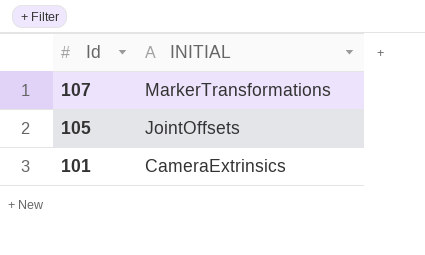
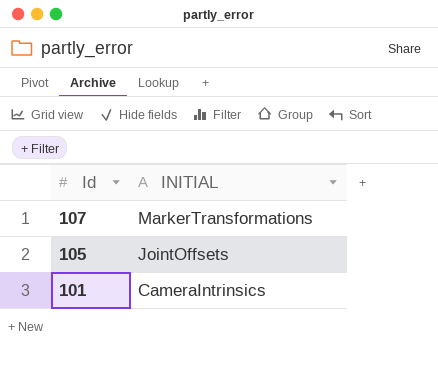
101 | INITIAL: CameraExtrinsics -> CameraIntrinsics

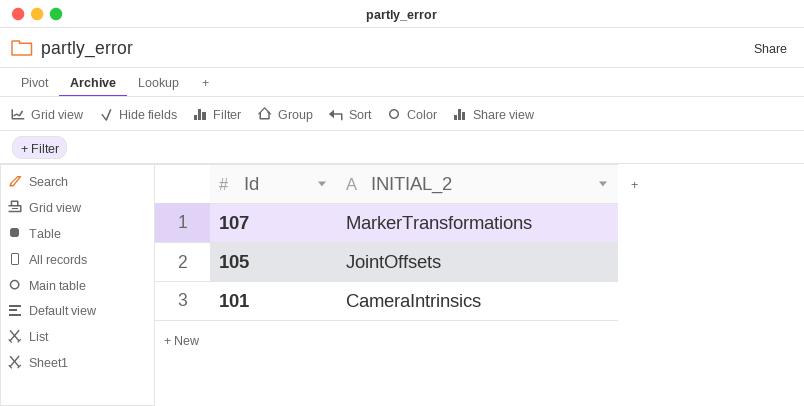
column name: INITIAL -> INITIAL_2

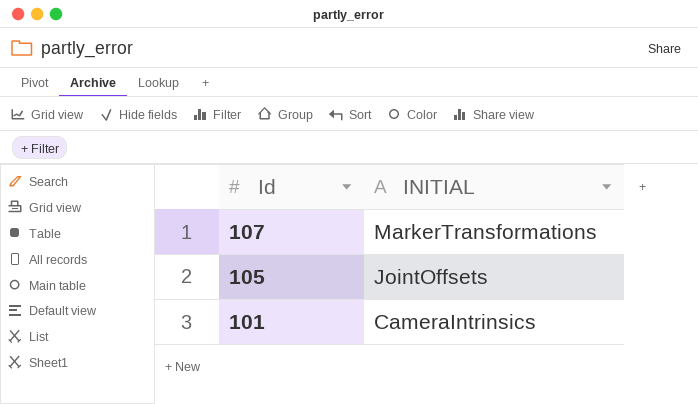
column name: INITIAL_2 -> INITIAL

